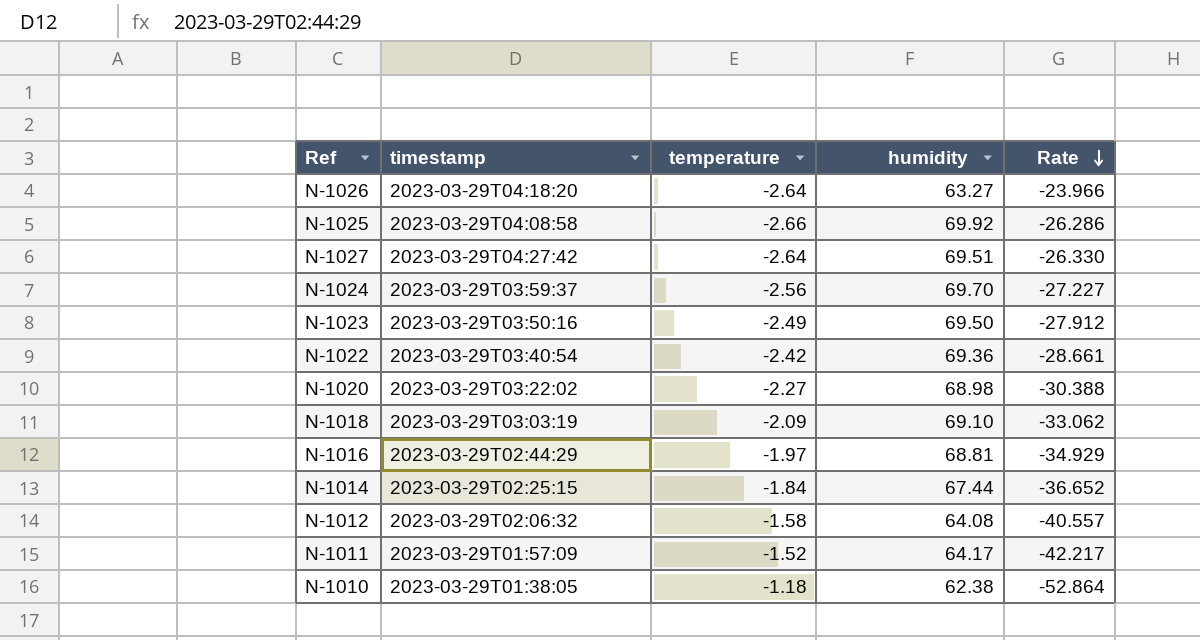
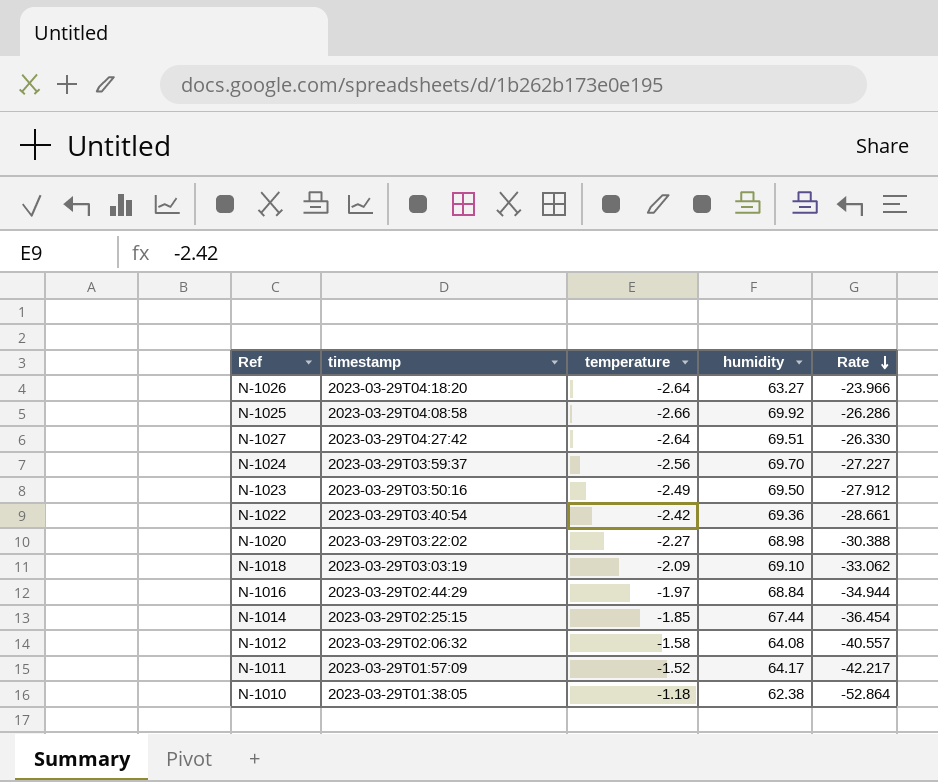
N-1016 | humidity: 68.81 -> 68.84
N-1016 | Rate: -34.929 -> -34.944
N-1014 | temperature: -1.84 -> -1.85
N-1014 | Rate: -36.652 -> -36.454

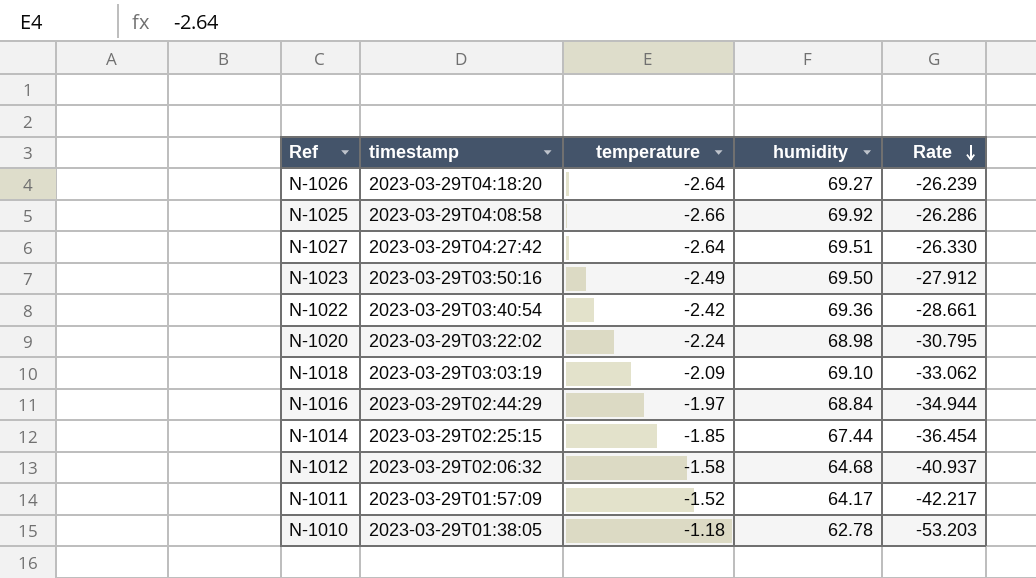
row N-1024: 2023-03-29T03:59:37 | -2.56 | 69.70 | -27.227 -> none
N-1026 | humidity: 63.27 -> 69.27
N-1026 | Rate: -23.966 -> -26.239
N-1020 | temperature: -2.27 -> -2.24
N-1020 | Rate: -30.388 -> -30.795
N-1012 | humidity: 64.08 -> 64.68
N-1012 | Rate: -40.557 -> -40.937
N-1010 | humidity: 62.38 -> 62.78
N-1010 | Rate: -52.864 -> -53.203

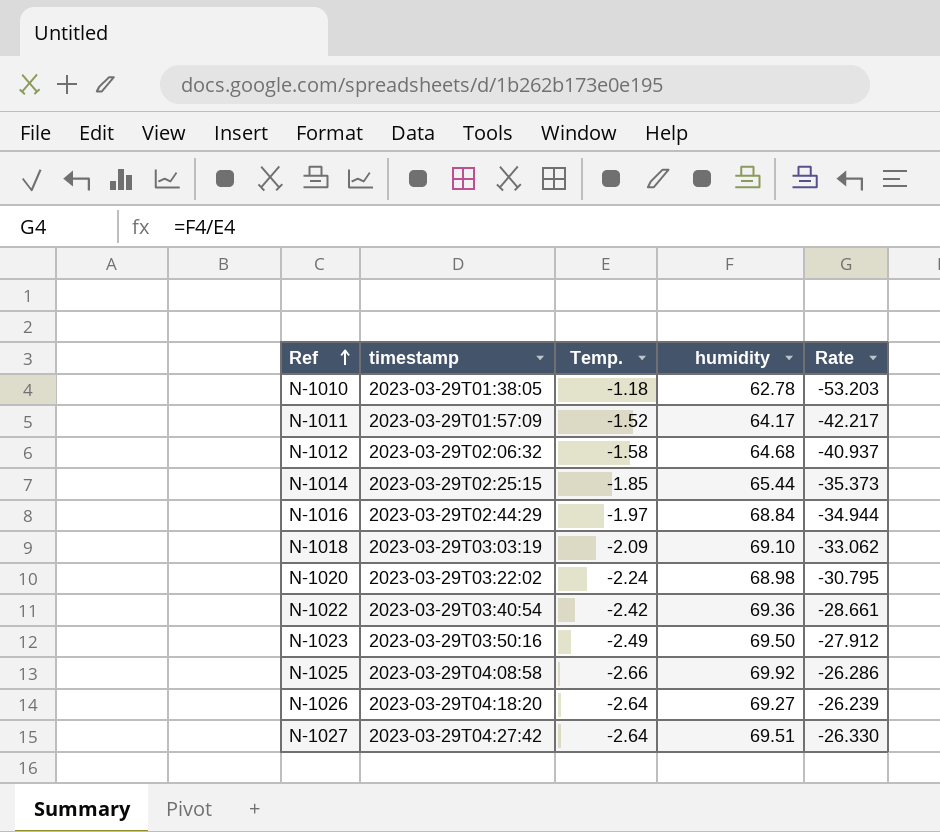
row order: Rate descending -> Ref ascending
column name: temperature -> Temp.
N-1014 | humidity: 67.44 -> 65.44
N-1014 | Rate: -36.454 -> -35.373

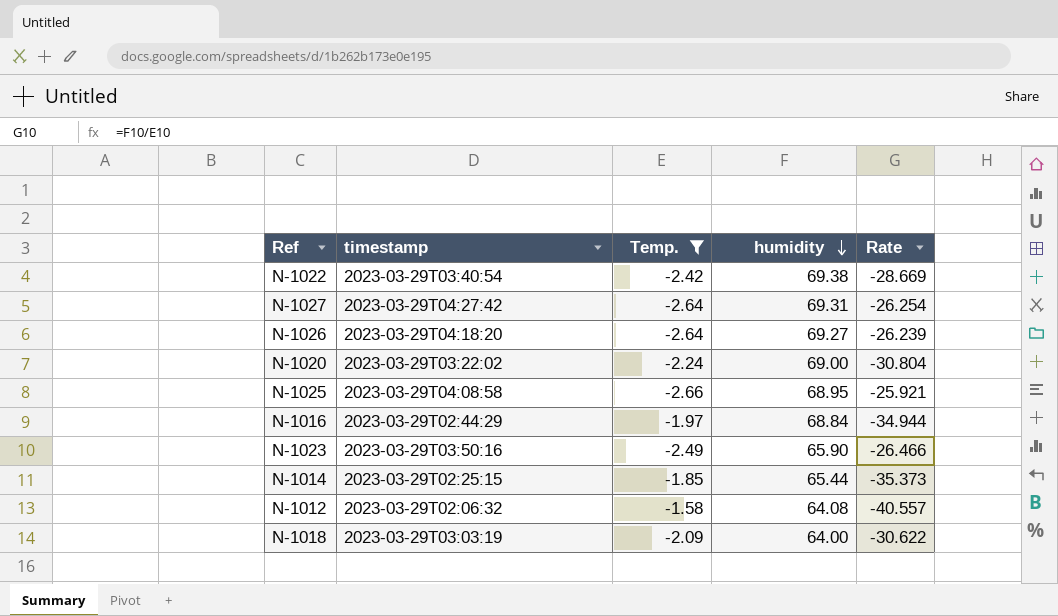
filter: none -> Temp. <= -1.58
row order: Ref ascending -> humidity descending
N-1022 | humidity: 69.36 -> 69.38
N-1022 | Rate: -28.661 -> -28.669
N-1027 | humidity: 69.51 -> 69.31
N-1027 | Rate: -26.330 -> -26.254
N-1020 | humidity: 68.98 -> 69.00
N-1020 | Rate: -30.795 -> -30.804
N-1025 | humidity: 69.92 -> 68.95
N-1025 | Rate: -26.286 -> -25.921
N-1023 | humidity: 69.50 -> 65.90
N-1023 | Rate: -27.912 -> -26.466
N-1012 | humidity: 64.68 -> 64.08
N-1012 | Rate: -40.937 -> -40.557
N-1018 | humidity: 69.10 -> 64.00
N-1018 | Rate: -33.062 -> -30.622

